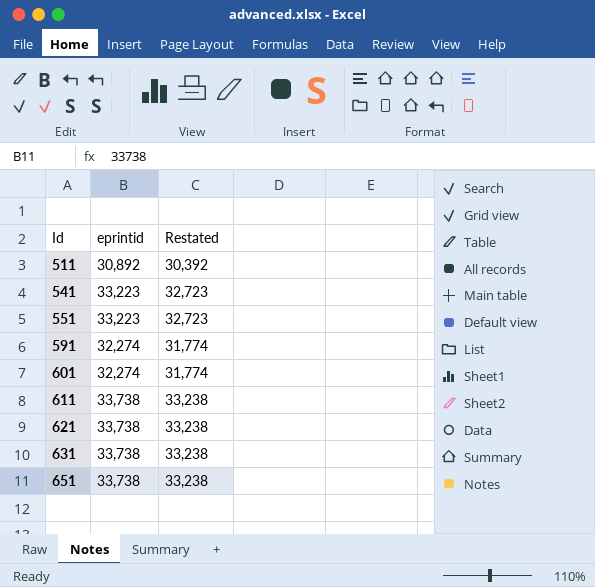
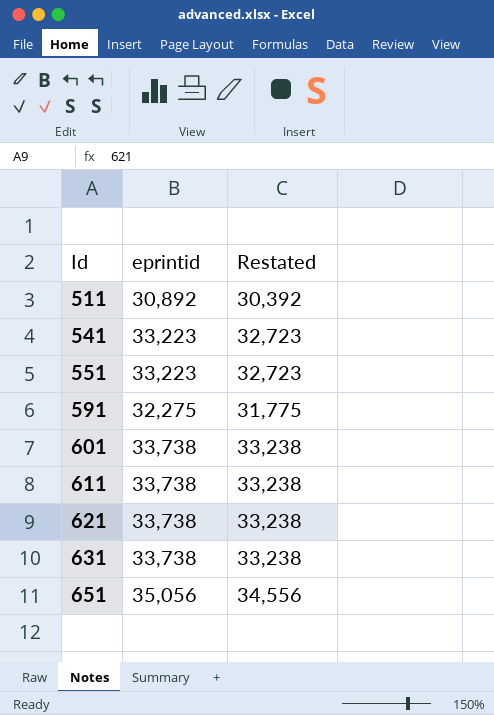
591 | eprintid: 32,274 -> 32,275
591 | Restated: 31,774 -> 31,775
601 | eprintid: 32,274 -> 33,738
601 | Restated: 31,774 -> 33,238
651 | eprintid: 33,738 -> 35,056
651 | Restated: 33,238 -> 34,556

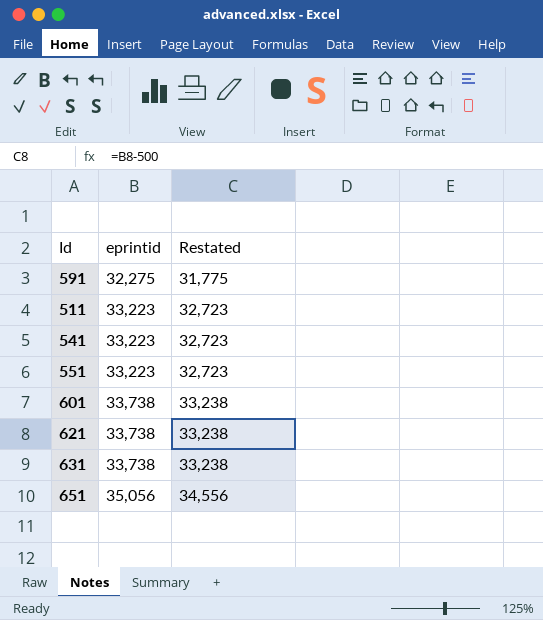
row order: Id ascending -> eprintid ascending
row 611: 33,738 | 33,238 -> none
511 | eprintid: 30,892 -> 33,223
511 | Restated: 30,392 -> 32,723

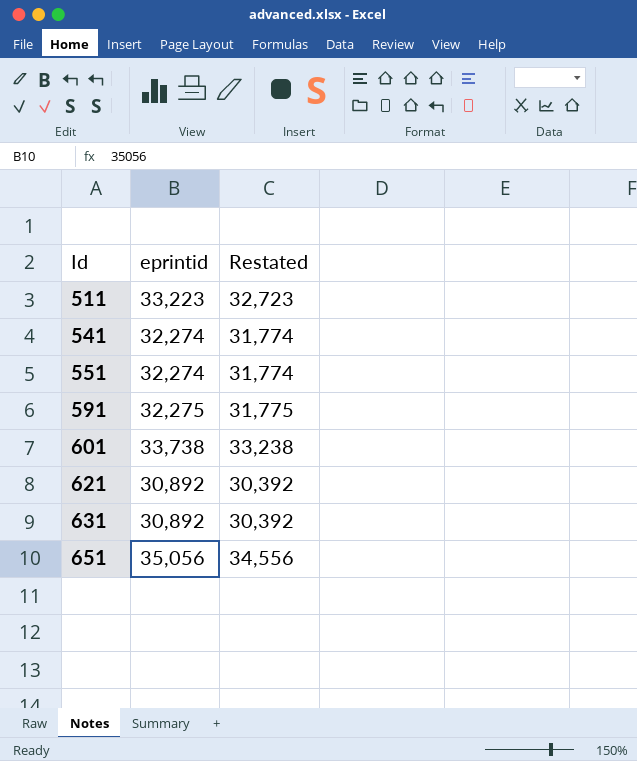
row order: eprintid ascending -> Id ascending
541 | eprintid: 33,223 -> 32,274
541 | Restated: 32,723 -> 31,774
551 | eprintid: 33,223 -> 32,274
551 | Restated: 32,723 -> 31,774
621 | eprintid: 33,738 -> 30,892
621 | Restated: 33,238 -> 30,392
631 | eprintid: 33,738 -> 30,892
631 | Restated: 33,238 -> 30,392

